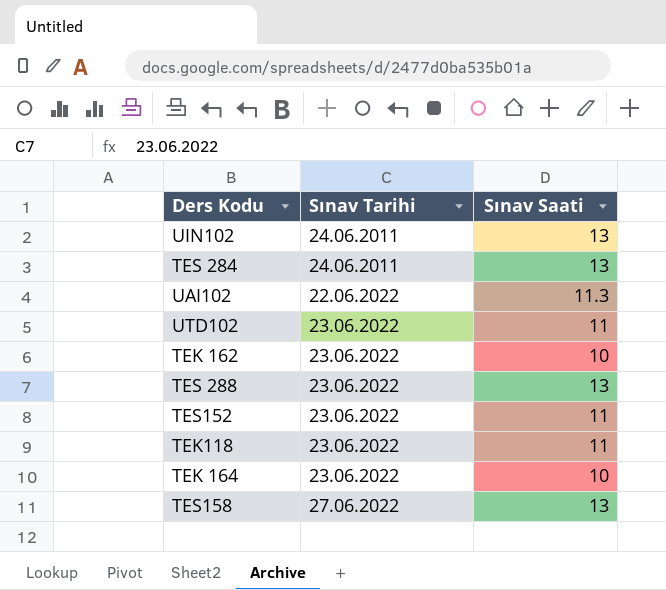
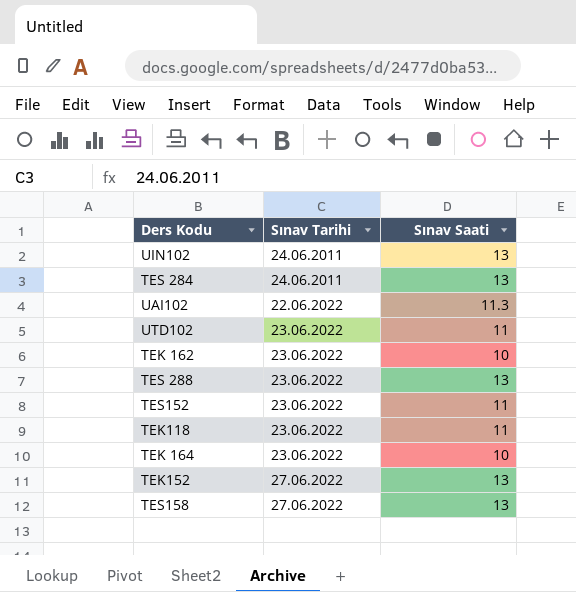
row TEK152: none -> 27.06.2022 | 13

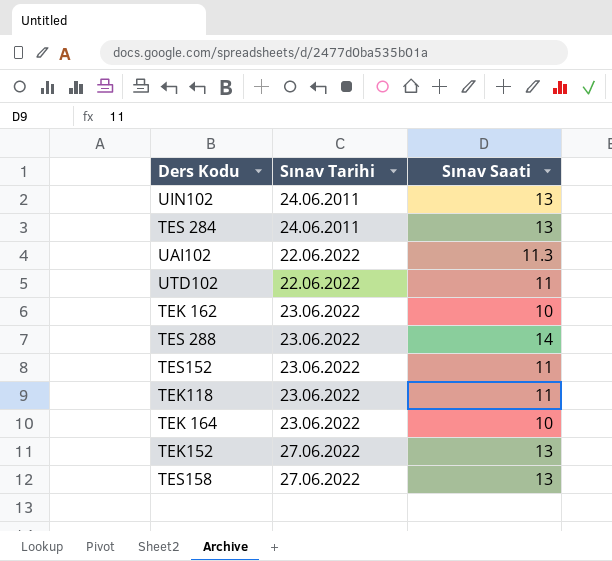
UTD102 | Sınav Tarihi: 23.06.2022 -> 22.06.2022
TES 288 | Sınav Saati: 13 -> 14

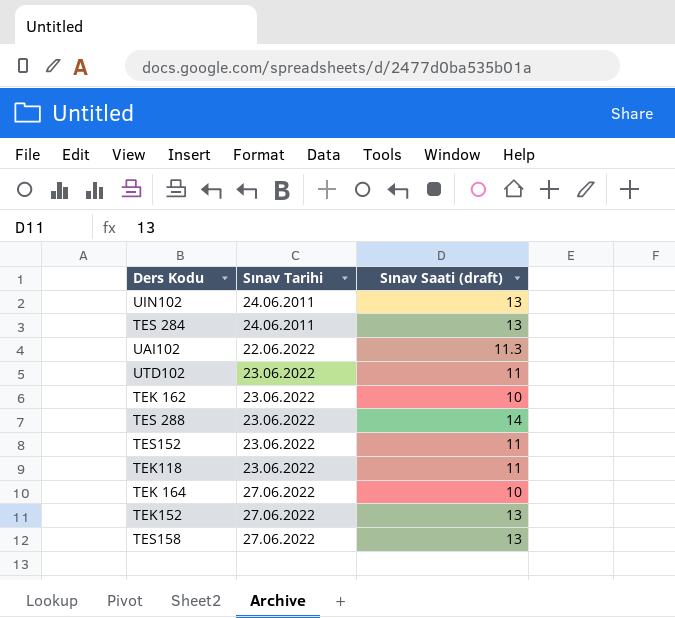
column name: Sınav Saati -> Sınav Saati (draft)
UTD102 | Sınav Tarihi: 22.06.2022 -> 23.06.2022
TEK 164 | Sınav Tarihi: 23.06.2022 -> 27.06.2022

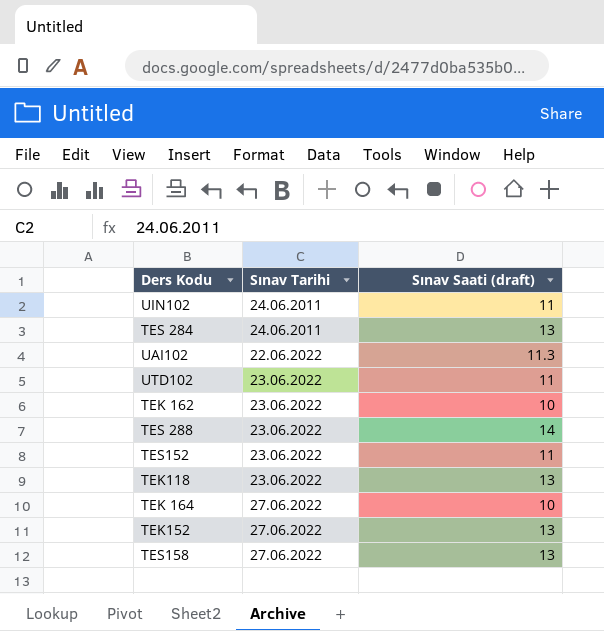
UIN102 | Sınav Saati (draft): 13 -> 11
TEK118 | Sınav Saati (draft): 11 -> 13

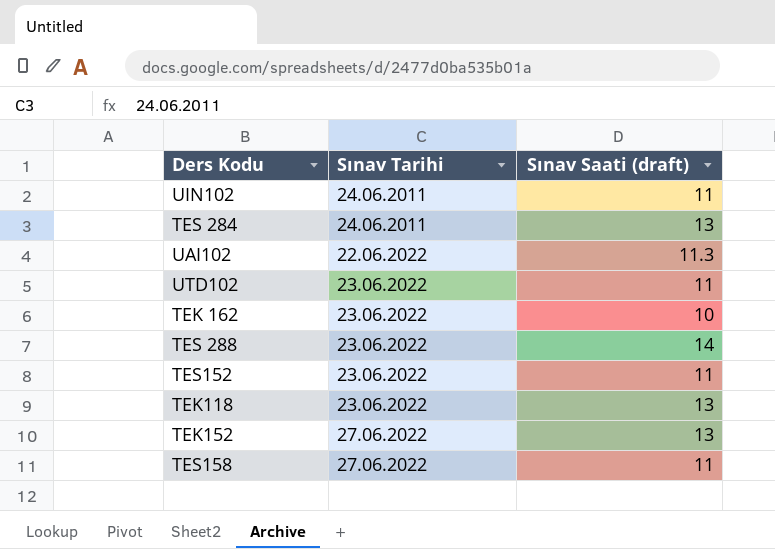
row TEK 164: 27.06.2022 | 10 -> none
TES158 | Sınav Saati (draft): 13 -> 11

